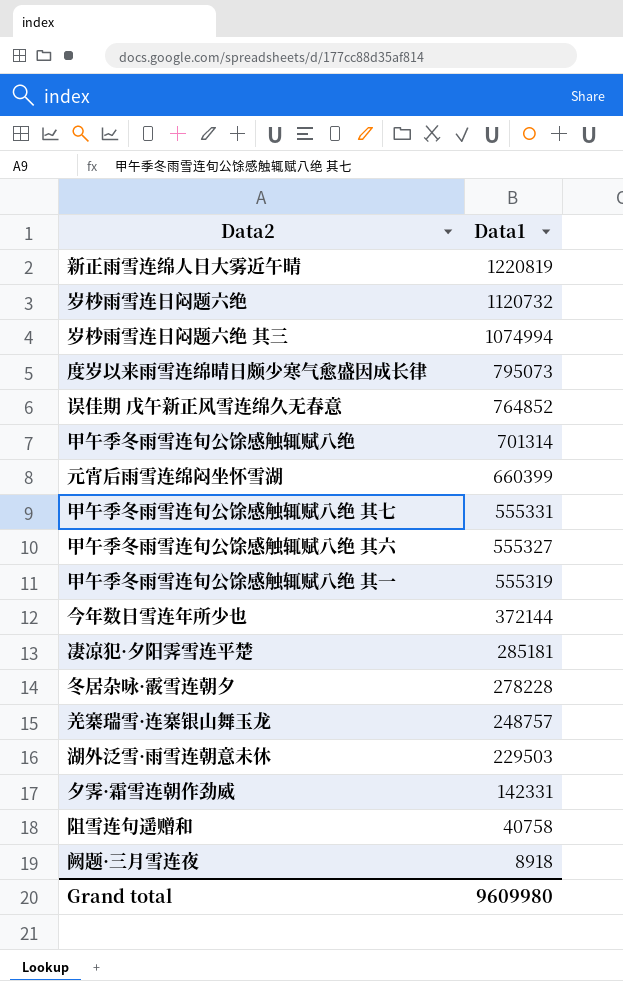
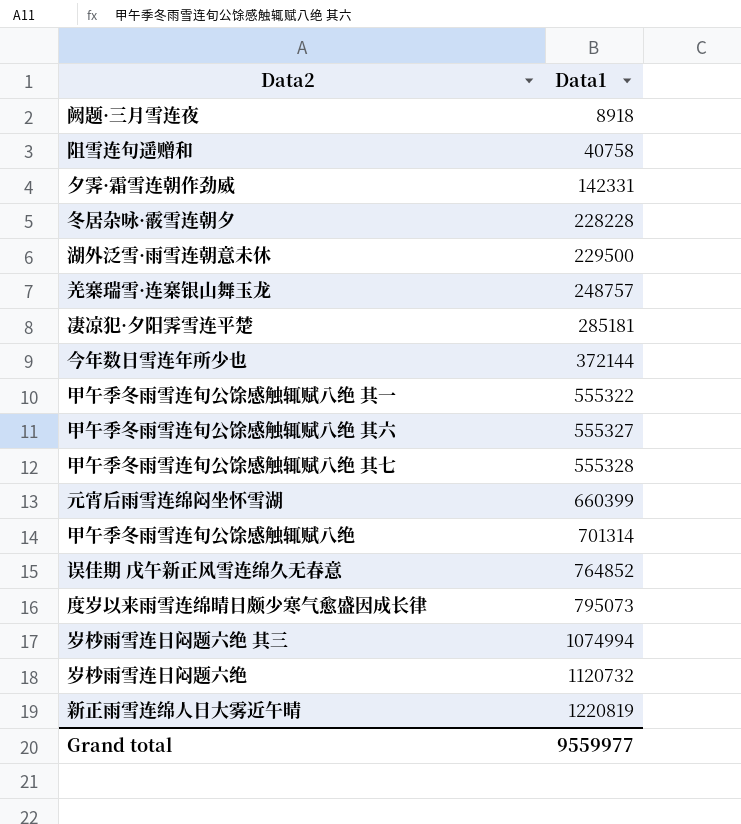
row order: Data1 descending -> Data1 ascending
冬居杂咏·霰雪连朝夕 | Data1: 278228 -> 228228
湖外泛雪·雨雪连朝意未休 | Data1: 229503 -> 229500
甲午季冬雨雪连旬公馀感触辄赋八绝 其一 | Data1: 555319 -> 555322
甲午季冬雨雪连旬公馀感触辄赋八绝 其七 | Data1: 555331 -> 555328
Grand total | Data1: 9609980 -> 9559977

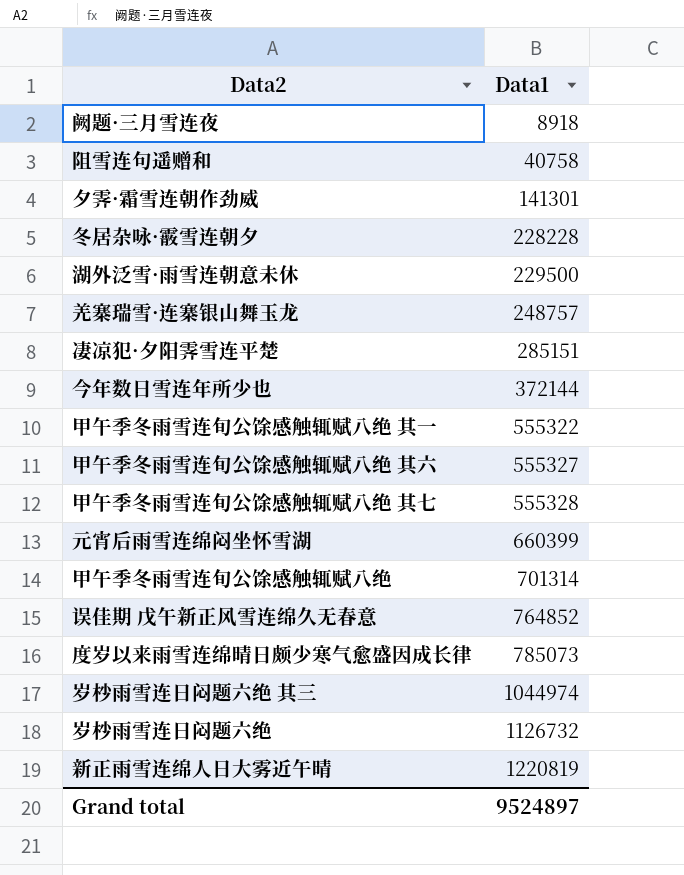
夕霁·霜雪连朝作劲威 | Data1: 142331 -> 141301
凄凉犯·夕阳霁雪连平楚 | Data1: 285181 -> 285151
度岁以来雨雪连绵晴日颇少寒气愈盛因成长律 | Data1: 795073 -> 785073
岁杪雨雪连日闷题六绝 其三 | Data1: 1074994 -> 1044974
岁杪雨雪连日闷题六绝 | Data1: 1120732 -> 1126732
Grand total | Data1: 9559977 -> 9524897

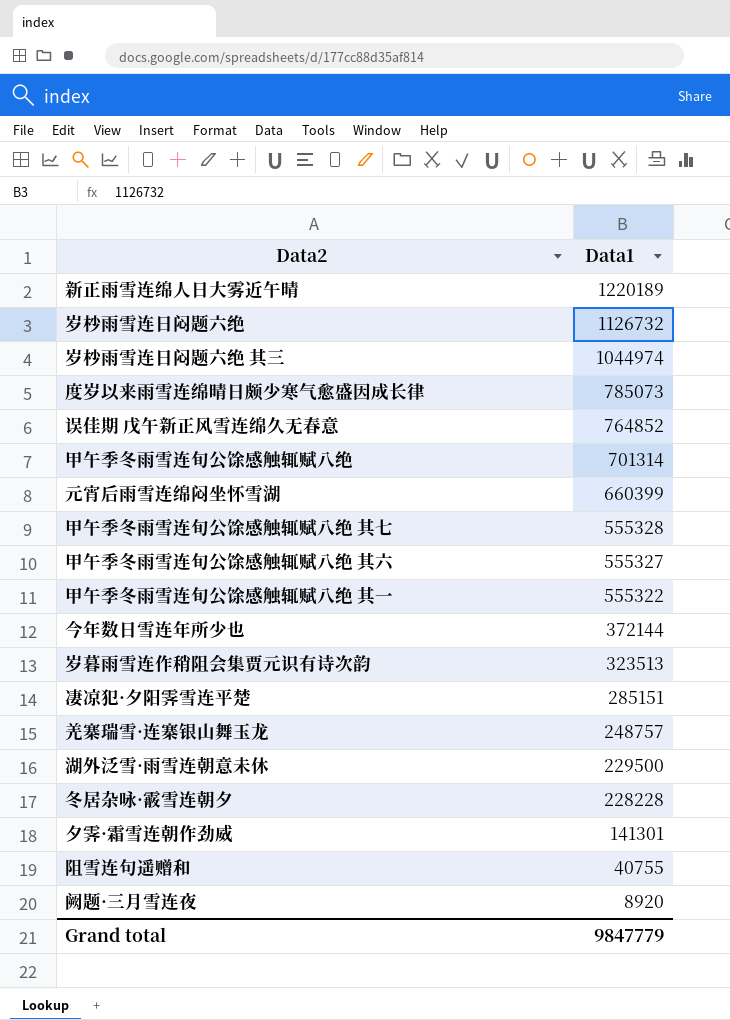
row order: Data1 ascending -> Data1 descending
新正雨雪连绵人日大雾近午晴 | Data1: 1220819 -> 1220189
row 岁暮雨雪连作稍阻会集贾元识有诗次韵: none -> 323513
阻雪连句遥赠和 | Data1: 40758 -> 40755
阙题·三月雪连夜 | Data1: 8918 -> 8920
Grand total | Data1: 9524897 -> 9847779

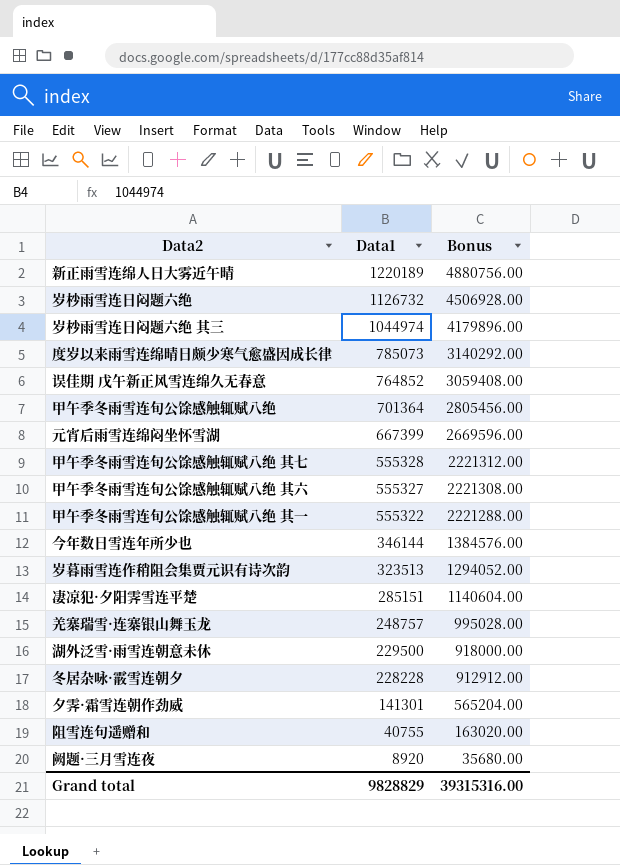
column Bonus | formula: none -> [Data1] * 4
甲午季冬雨雪连旬公馀感触辄赋八绝 | Data1: 701314 -> 701364
元宵后雨雪连绵闷坐怀雪湖 | Data1: 660399 -> 667399
今年数日雪连年所少也 | Data1: 372144 -> 346144
Grand total | Data1: 9847779 -> 9828829

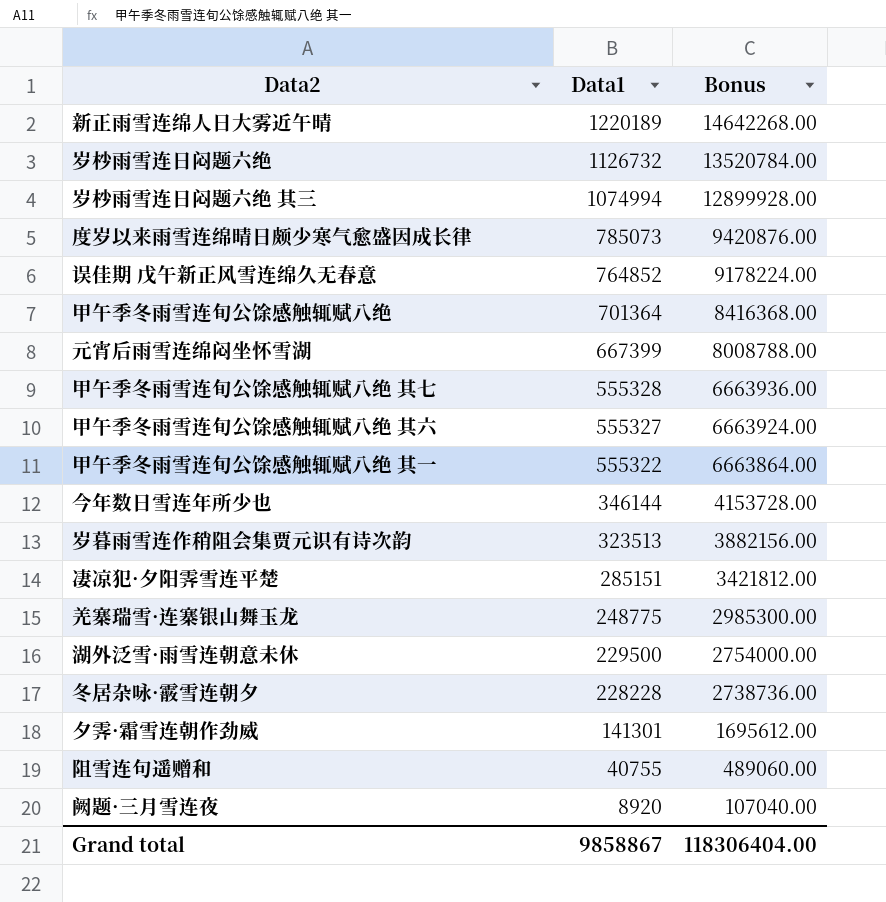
column Bonus | formula: [Data1] * 4 -> [Data1] * 12
岁杪雨雪连日闷题六绝 其三 | Data1: 1044974 -> 1074994
羌寨瑞雪·连寨银山舞玉龙 | Data1: 248757 -> 248775
Grand total | Data1: 9828829 -> 9858867
Grand total | Bonus: 39315316.00 -> 118306404.00

